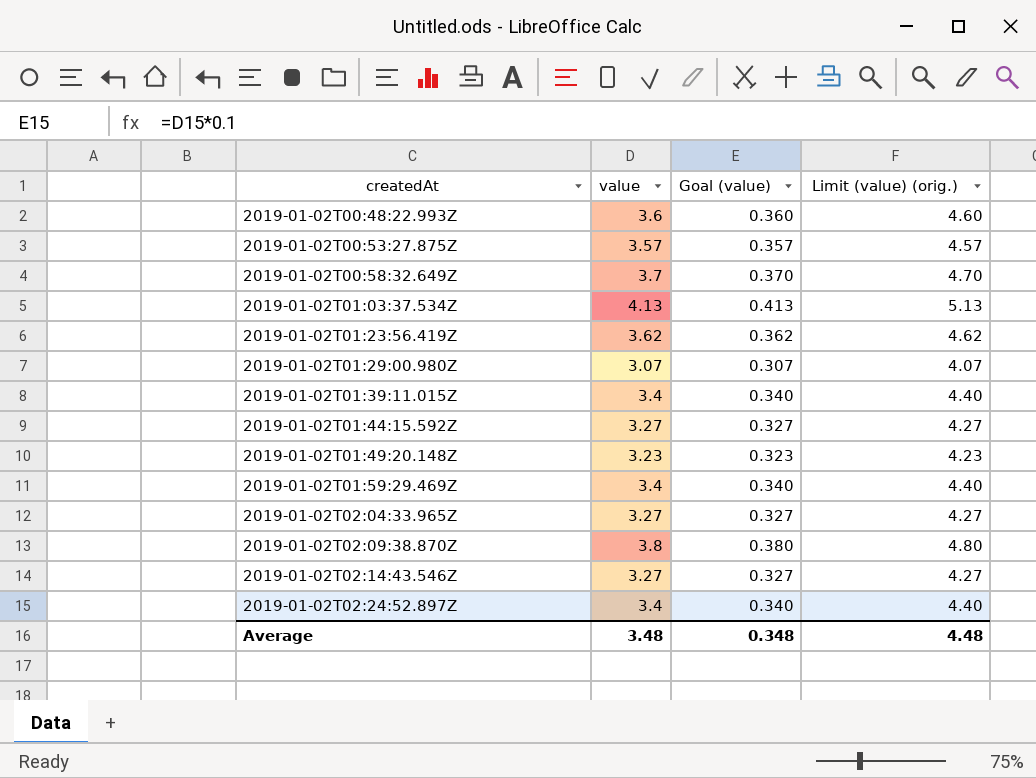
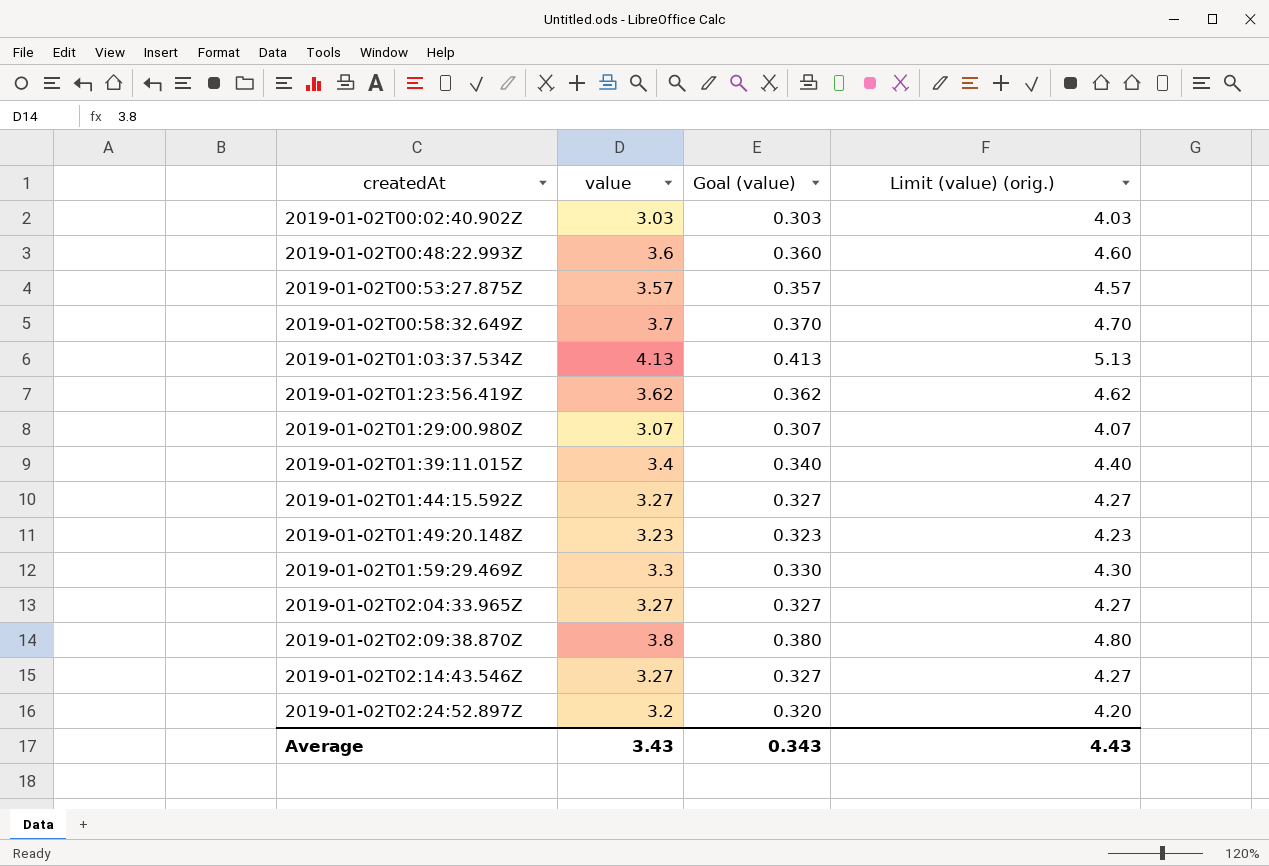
row 2019-01-02T00:02:40.902Z: none -> 3.03 | 0.303 | 4.03
2019-01-02T01:59:29.469Z | value: 3.4 -> 3.3
2019-01-02T01:59:29.469Z | Goal (value): 0.340 -> 0.330
2019-01-02T01:59:29.469Z | Limit (value) (orig.): 4.40 -> 4.30
2019-01-02T02:24:52.897Z | value: 3.4 -> 3.2
2019-01-02T02:24:52.897Z | Goal (value): 0.340 -> 0.320
2019-01-02T02:24:52.897Z | Limit (value) (orig.): 4.40 -> 4.20
Average | value: 3.48 -> 3.43
Average | Goal (value): 0.348 -> 0.343
Average | Limit (value) (orig.): 4.48 -> 4.43

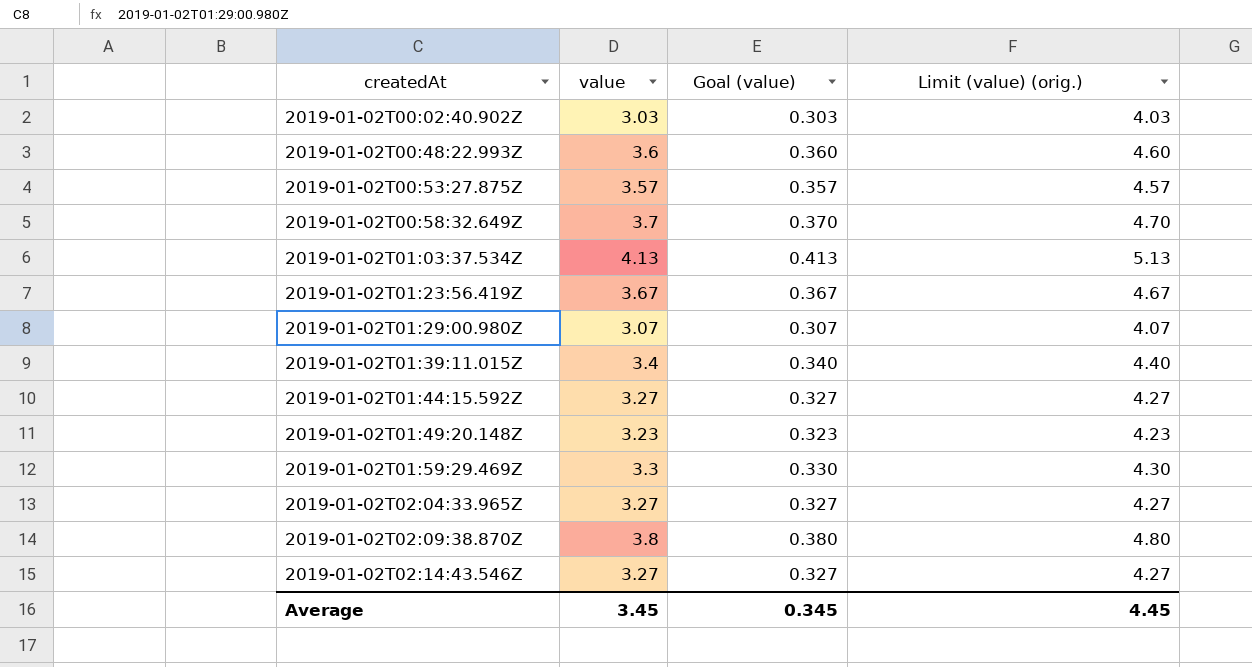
row 2019-01-02T02:24:52.897Z: 3.2 | 0.320 | 4.20 -> none
2019-01-02T01:23:56.419Z | value: 3.62 -> 3.67
2019-01-02T01:23:56.419Z | Goal (value): 0.362 -> 0.367
2019-01-02T01:23:56.419Z | Limit (value) (orig.): 4.62 -> 4.67
Average | value: 3.43 -> 3.45
Average | Goal (value): 0.343 -> 0.345
Average | Limit (value) (orig.): 4.43 -> 4.45

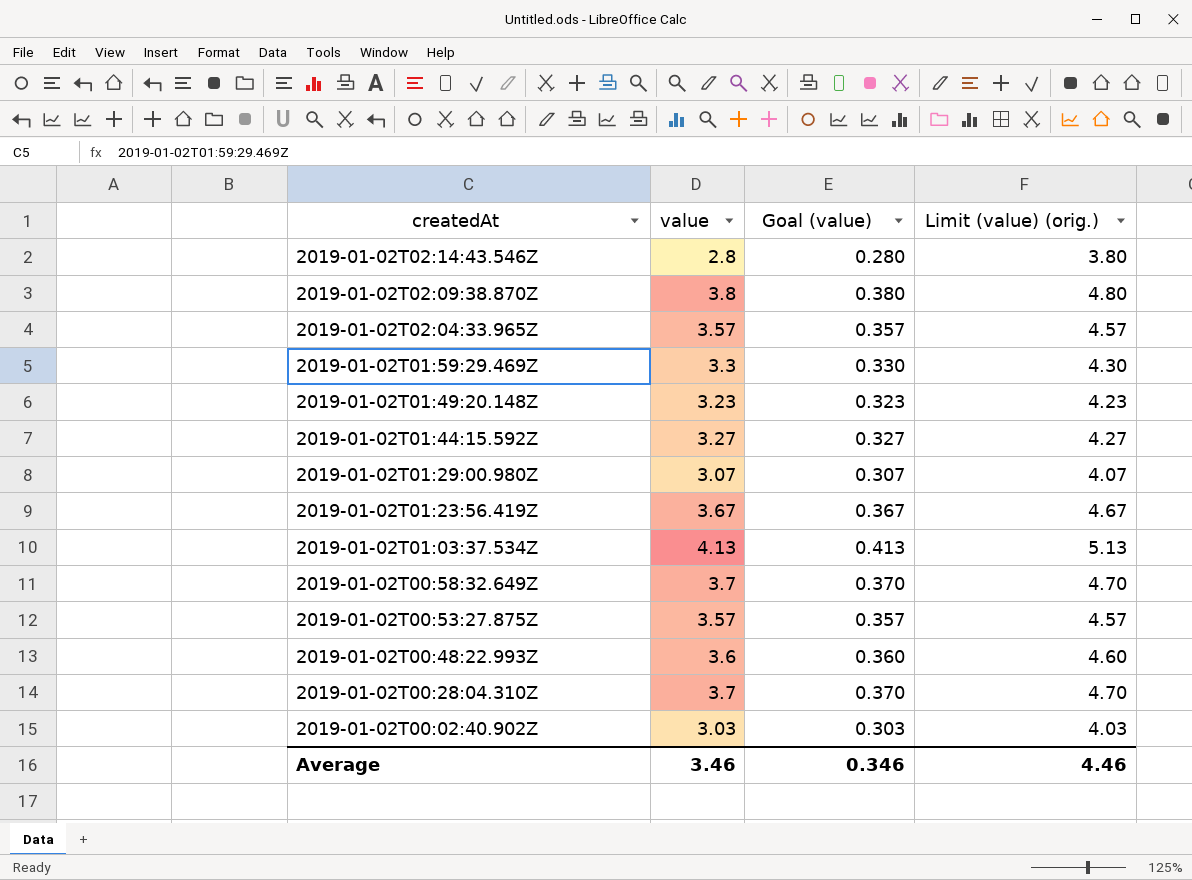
row order: createdAt ascending -> createdAt descending
row 2019-01-02T01:39:11.015Z: 3.4 | 0.340 | 4.40 -> none
2019-01-02T02:14:43.546Z | value: 3.27 -> 2.8
2019-01-02T02:14:43.546Z | Goal (value): 0.327 -> 0.280
2019-01-02T02:14:43.546Z | Limit (value) (orig.): 4.27 -> 3.80
2019-01-02T02:04:33.965Z | value: 3.27 -> 3.57
2019-01-02T02:04:33.965Z | Goal (value): 0.327 -> 0.357
2019-01-02T02:04:33.965Z | Limit (value) (orig.): 4.27 -> 4.57
row 2019-01-02T00:28:04.310Z: none -> 3.7 | 0.370 | 4.70
Average | value: 3.45 -> 3.46
Average | Goal (value): 0.345 -> 0.346
Average | Limit (value) (orig.): 4.45 -> 4.46

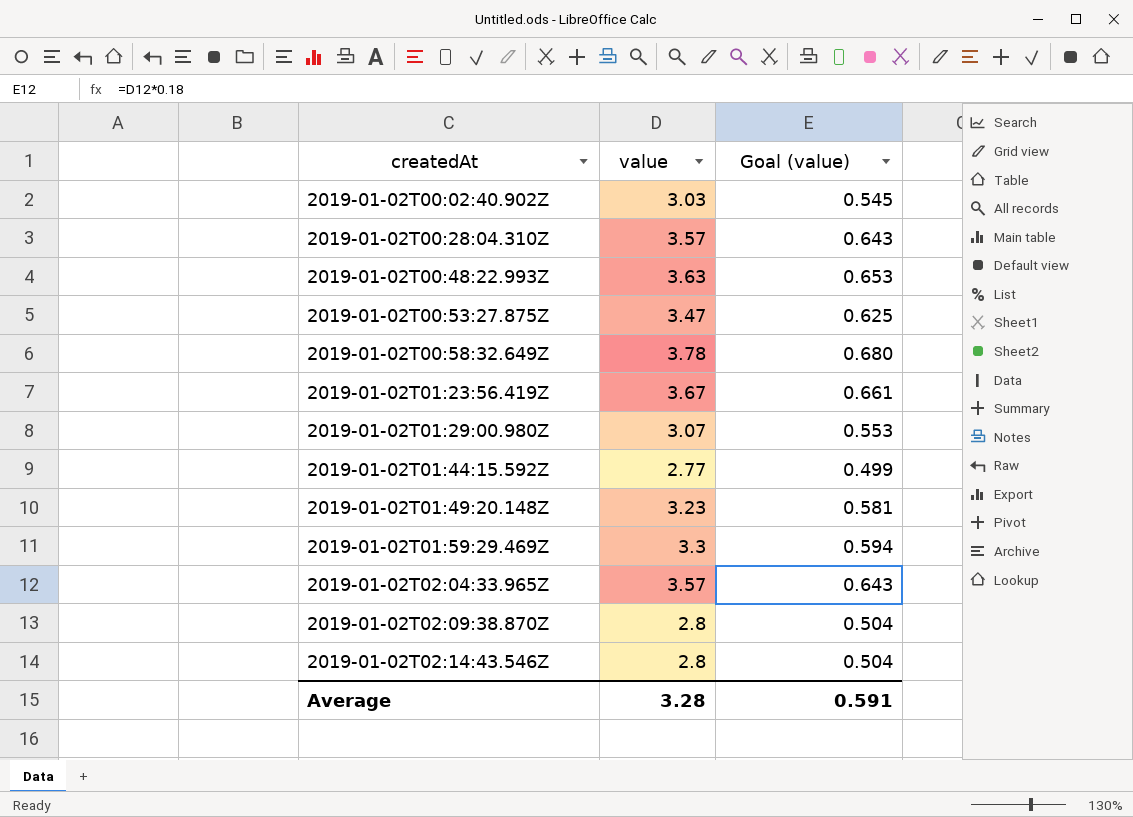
row order: createdAt descending -> createdAt ascending
column Limit (value) (orig.) | formula: [value] + 1 -> none
column Goal (value) | formula: [value] * 0.1 -> [value] * 0.18
row 2019-01-02T01:03:37.534Z: 4.13 | 0.413 | 5.13 -> none
2019-01-02T00:28:04.310Z | value: 3.7 -> 3.57
2019-01-02T00:48:22.993Z | value: 3.6 -> 3.63
2019-01-02T00:53:27.875Z | value: 3.57 -> 3.47
2019-01-02T00:58:32.649Z | value: 3.7 -> 3.78
2019-01-02T01:44:15.592Z | value: 3.27 -> 2.77
2019-01-02T02:09:38.870Z | value: 3.8 -> 2.8
Average | value: 3.46 -> 3.28
Average | Goal (value): 0.346 -> 0.591

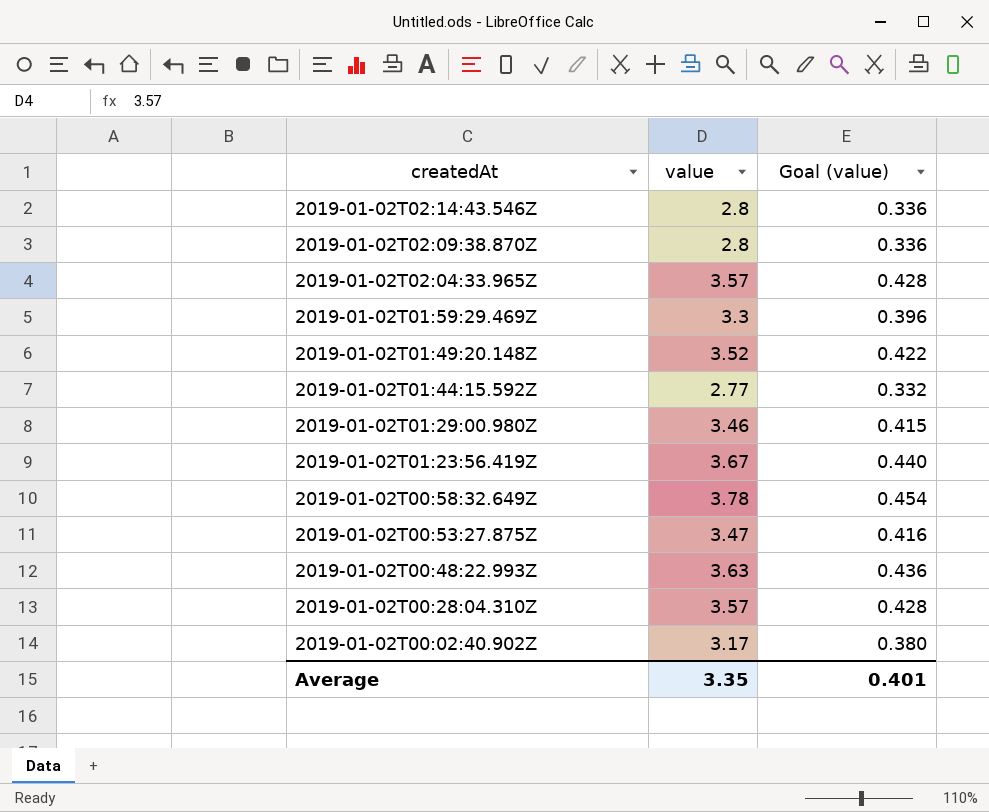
row order: createdAt ascending -> createdAt descending
column Goal (value) | formula: [value] * 0.18 -> [value] * 0.12
2019-01-02T01:49:20.148Z | value: 3.23 -> 3.52
2019-01-02T01:29:00.980Z | value: 3.07 -> 3.46
2019-01-02T00:02:40.902Z | value: 3.03 -> 3.17
Average | value: 3.28 -> 3.35
Average | Goal (value): 0.591 -> 0.401

